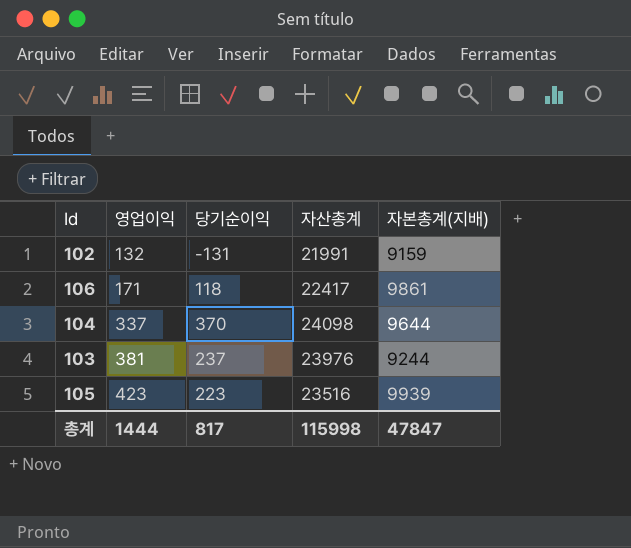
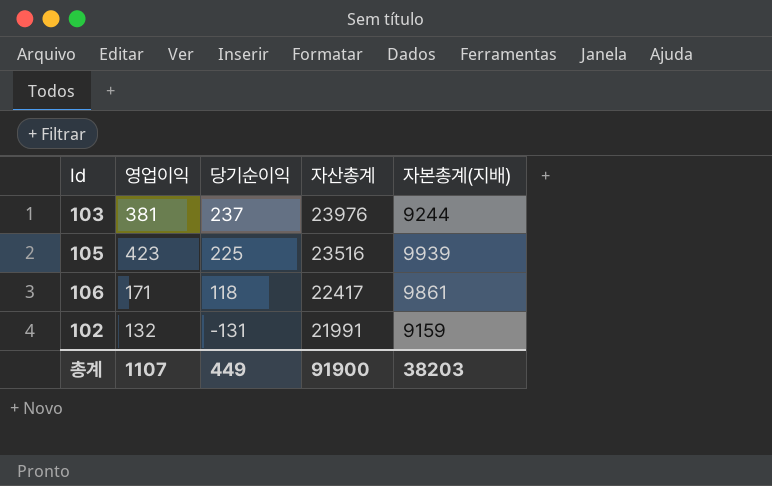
row order: 영업이익 ascending -> 당기순이익 descending
row 104: 337 | 370 | 24098 | 9644 -> none
105 | 당기순이익: 223 -> 225
총계 | 영업이익: 1444 -> 1107
총계 | 당기순이익: 817 -> 449
총계 | 자산총계: 115998 -> 91900
총계 | 자본총계(지배): 47847 -> 38203

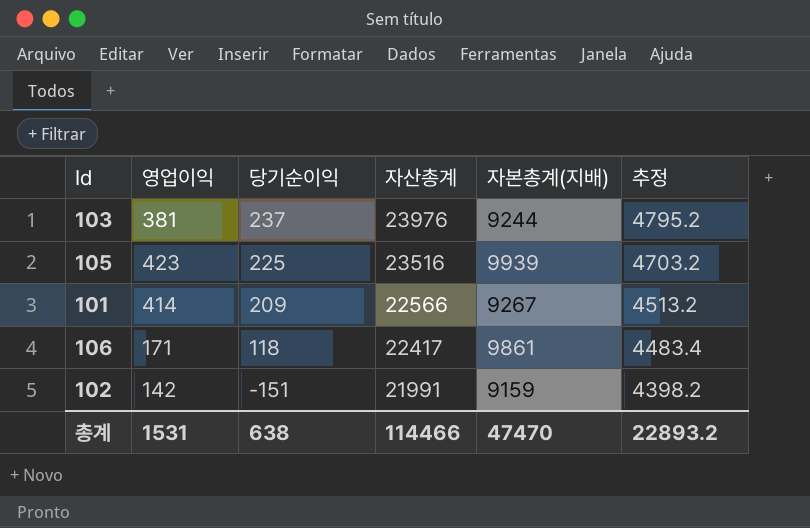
column 추정 | formula: none -> [자산총계] * 0.2
row 101: none -> 414 | 209 | 22566 | 9267 | 4513.2
102 | 영업이익: 132 -> 142
102 | 당기순이익: -131 -> -151
총계 | 영업이익: 1107 -> 1531
총계 | 당기순이익: 449 -> 638
총계 | 자산총계: 91900 -> 114466
총계 | 자본총계(지배): 38203 -> 47470

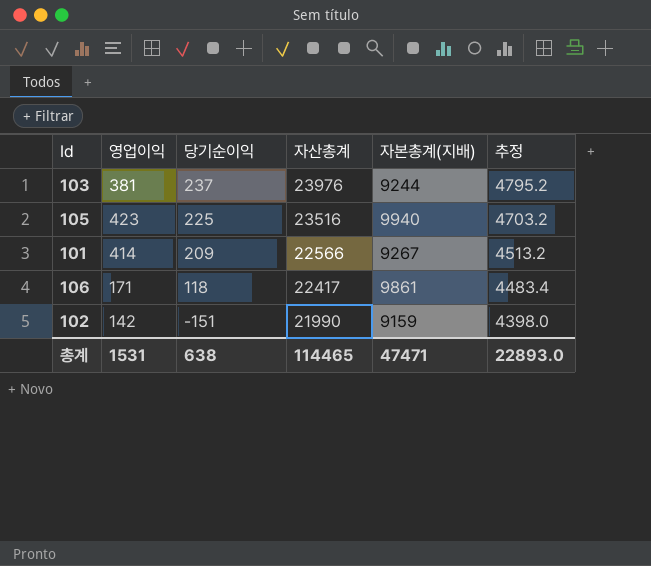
105 | 자본총계(지배): 9939 -> 9940
102 | 자산총계: 21991 -> 21990
102 | 추정: 4398.2 -> 4398.0
총계 | 자산총계: 114466 -> 114465
총계 | 자본총계(지배): 47470 -> 47471
총계 | 추정: 22893.2 -> 22893.0

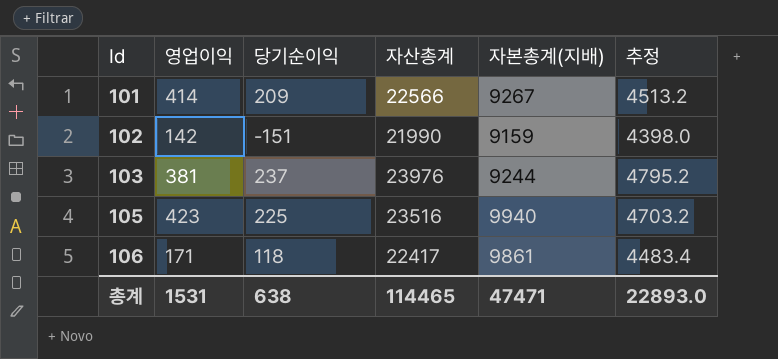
row order: 당기순이익 descending -> Id ascending

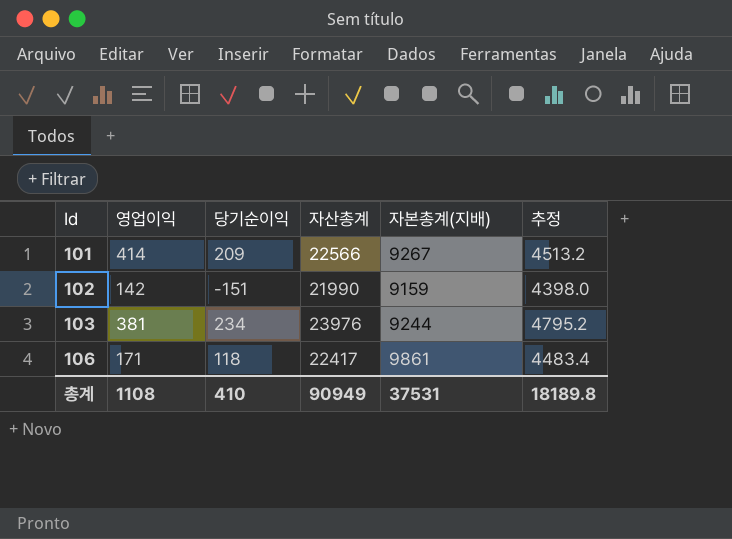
row 105: 423 | 225 | 23516 | 9940 | 4703.2 -> none
103 | 당기순이익: 237 -> 234
총계 | 영업이익: 1531 -> 1108
총계 | 당기순이익: 638 -> 410
총계 | 자산총계: 114465 -> 90949
총계 | 자본총계(지배): 47471 -> 37531
총계 | 추정: 22893.0 -> 18189.8

